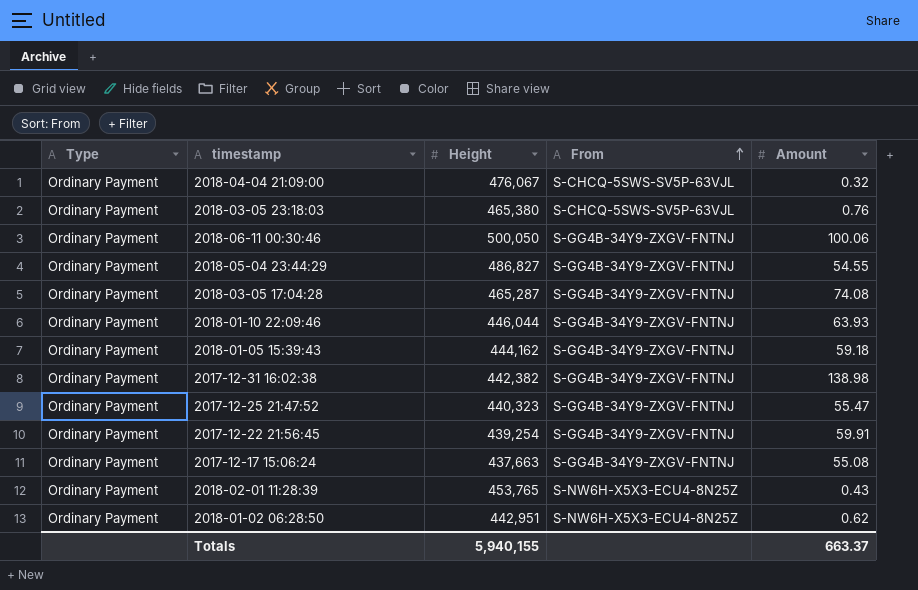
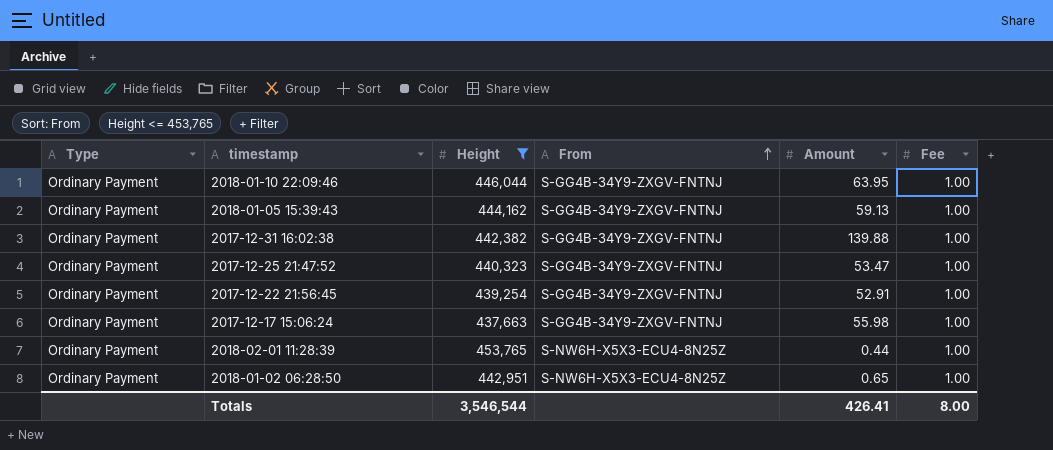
filter: none -> Height <= 453,765
column Fee | position: none -> 6
2018-01-10 22:09:46 | Amount: 63.93 -> 63.95
2018-01-05 15:39:43 | Amount: 59.18 -> 59.13
2017-12-31 16:02:38 | Amount: 138.98 -> 139.88
2017-12-25 21:47:52 | Amount: 55.47 -> 53.47
2017-12-22 21:56:45 | Amount: 59.91 -> 52.91
2017-12-17 15:06:24 | Amount: 55.08 -> 55.98
2018-02-01 11:28:39 | Amount: 0.43 -> 0.44
2018-01-02 06:28:50 | Amount: 0.62 -> 0.65
Totals | Height: 5,940,155 -> 3,546,544
Totals | Amount: 663.37 -> 426.41

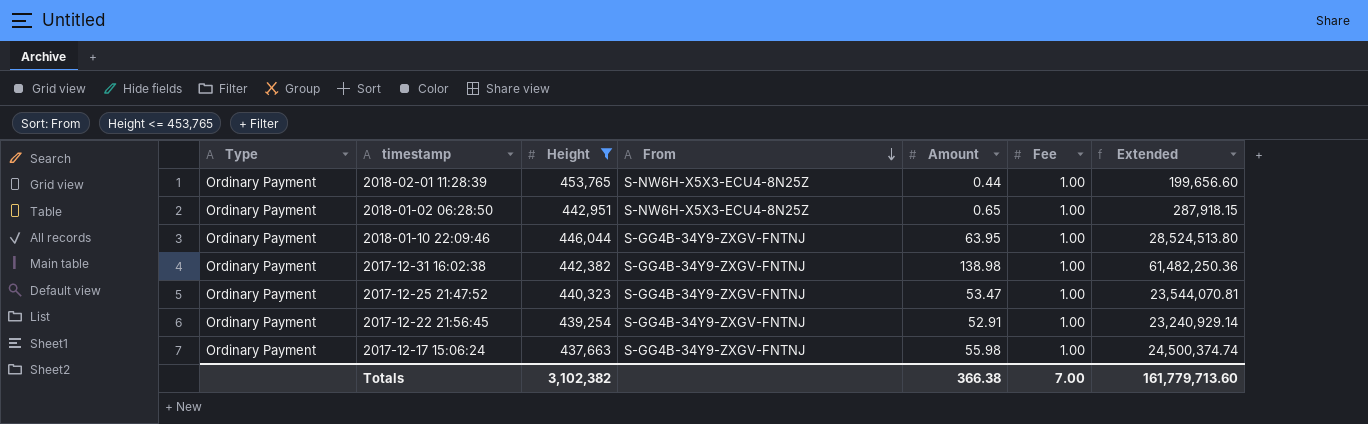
row order: From ascending -> From descending
column Extended | formula: none -> [Height] * [Amount]
row 2018-01-05 15:39:43: Ordinary Payment | 444,162 | S-GG4B-34Y9-ZXGV-FNTNJ | 59.13 | 1.00 -> none
2017-12-31 16:02:38 | Amount: 139.88 -> 138.98
Totals | Height: 3,546,544 -> 3,102,382
Totals | Amount: 426.41 -> 366.38
Totals | Fee: 8.00 -> 7.00

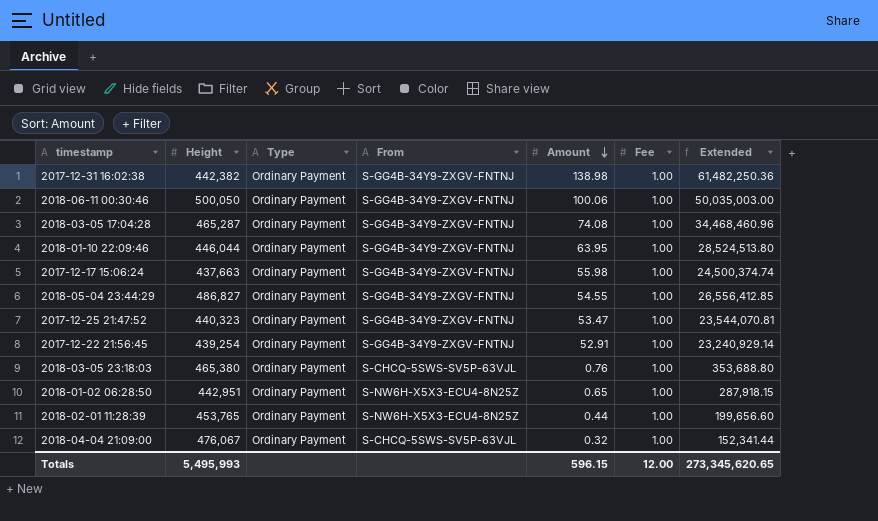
filter: Height <= 453,765 -> none
row order: From descending -> Amount descending
column Type | position: 1 -> 3
Totals | Height: 3,102,382 -> 5,495,993
Totals | Amount: 366.38 -> 596.15
Totals | Fee: 7.00 -> 12.00
Totals | Extended: 161,779,713.60 -> 273,345,620.65

